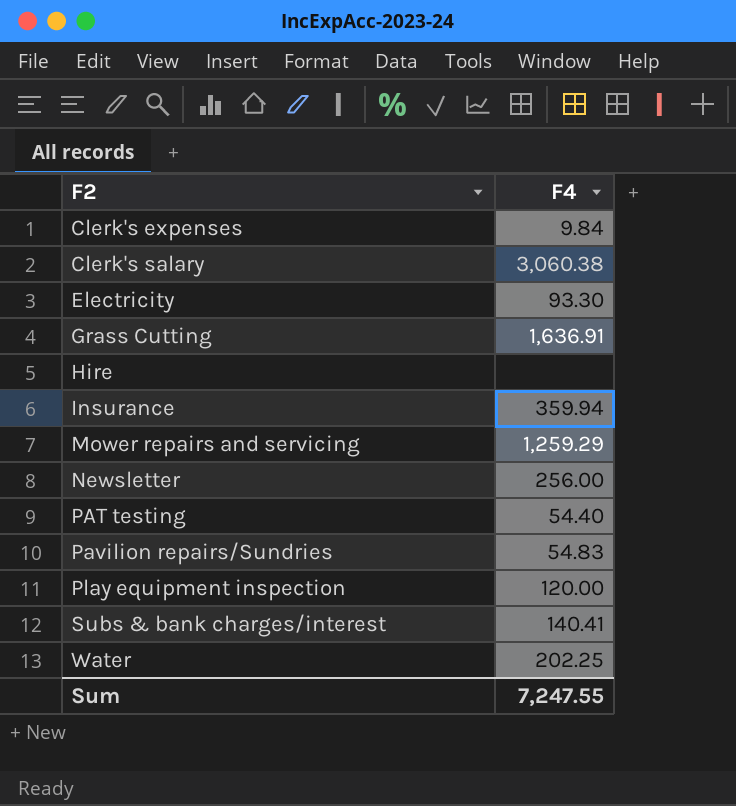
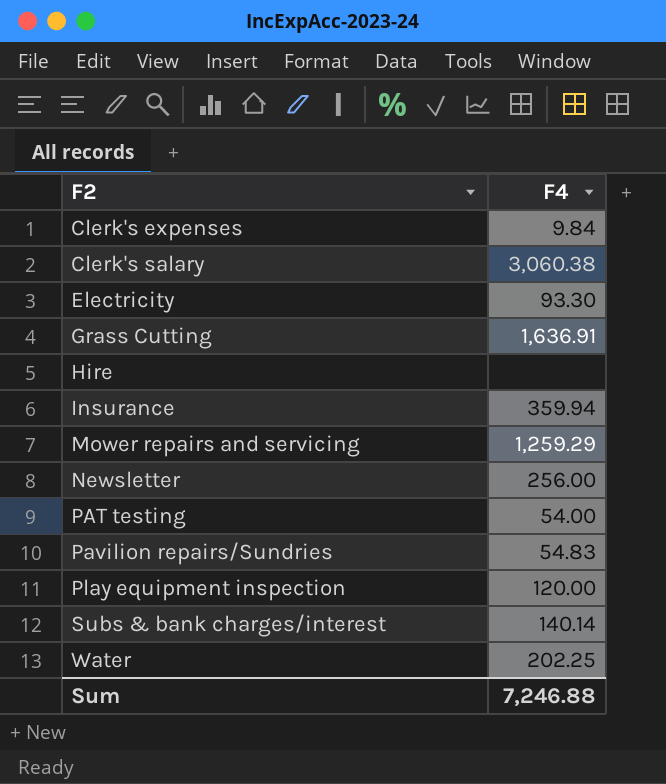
PAT testing | F4: 54.40 -> 54.00
Subs & bank charges/interest | F4: 140.41 -> 140.14
Sum | F4: 7,247.55 -> 7,246.88

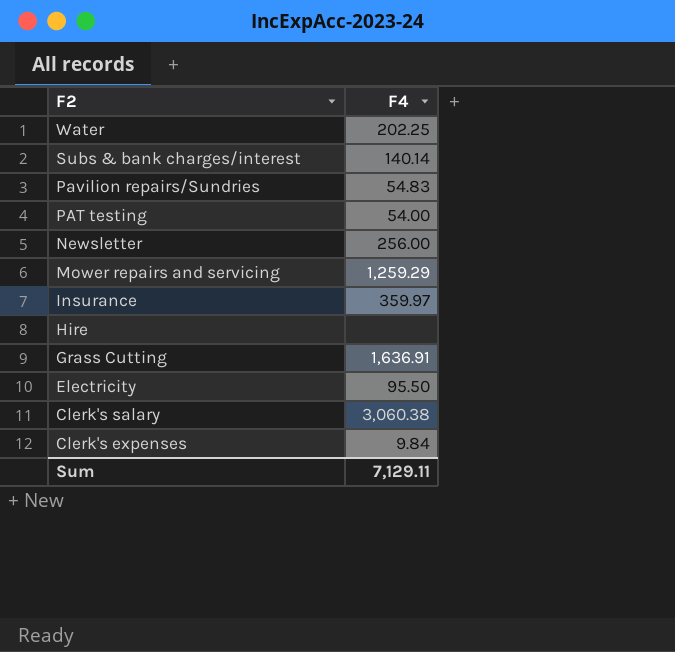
row order: F2 ascending -> F2 descending
row Play equipment inspection: 120.00 -> none
Insurance | F4: 359.94 -> 359.97
Electricity | F4: 93.30 -> 95.50
Sum | F4: 7,246.88 -> 7,129.11

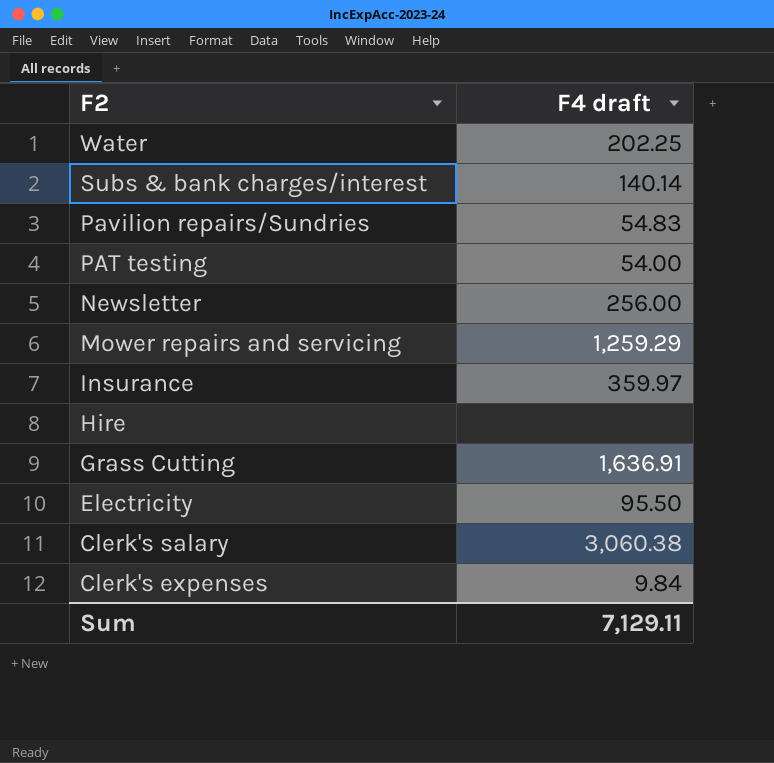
column name: F4 -> F4 draft

